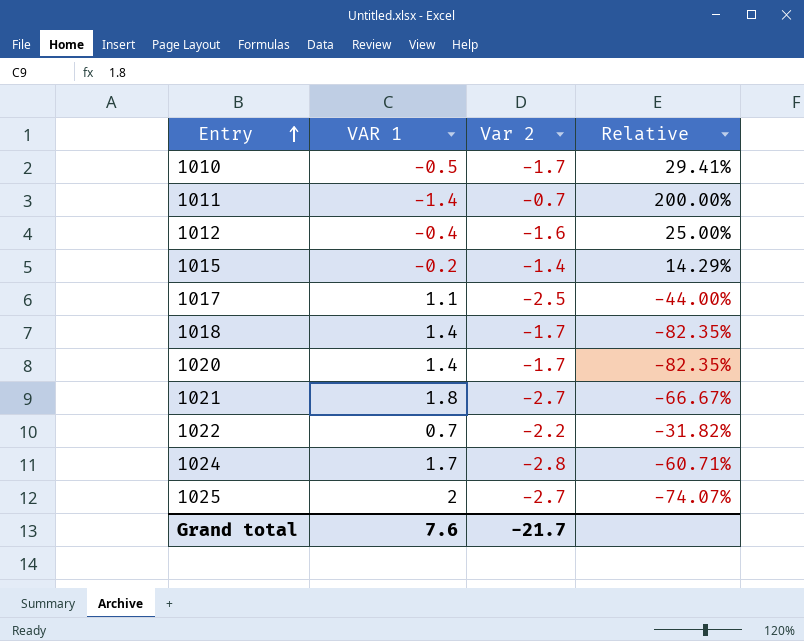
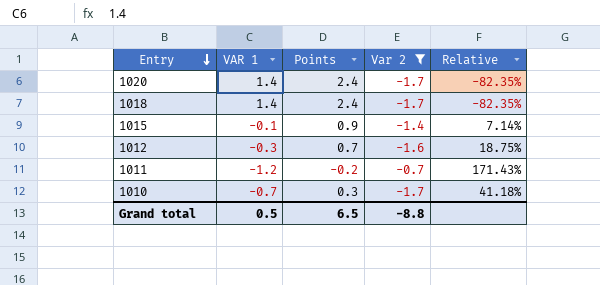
filter: none -> Var 2 >= -1.7
row order: Entry ascending -> Entry descending
column Points | formula: none -> [VAR 1] + 1
1015 | VAR 1: -0.2 -> -0.1
1015 | Relative: 14.29% -> 7.14%
1012 | VAR 1: -0.4 -> -0.3
1012 | Relative: 25.00% -> 18.75%
1011 | VAR 1: -1.4 -> -1.2
1011 | Relative: 200.00% -> 171.43%
1010 | VAR 1: -0.5 -> -0.7
1010 | Relative: 29.41% -> 41.18%
Grand total | VAR 1: 7.6 -> 0.5
Grand total | Var 2: -21.7 -> -8.8

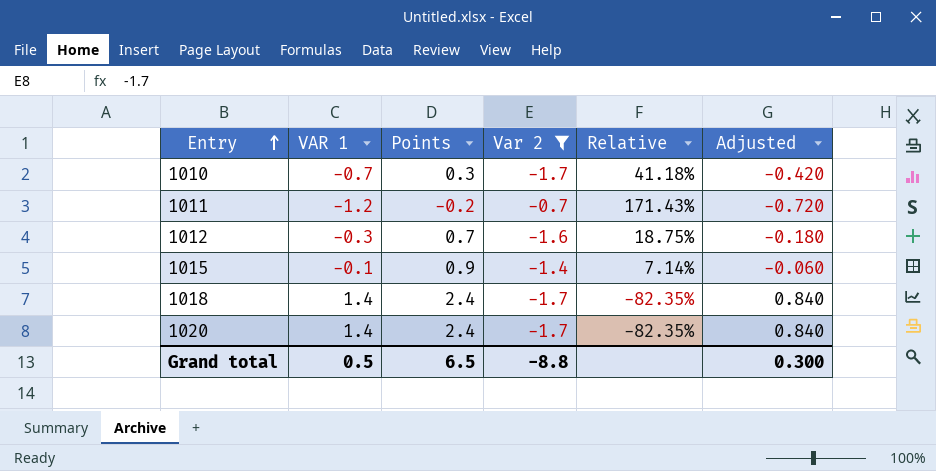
row order: Entry descending -> Entry ascending
column Adjusted | formula: none -> [VAR 1] * 0.6

